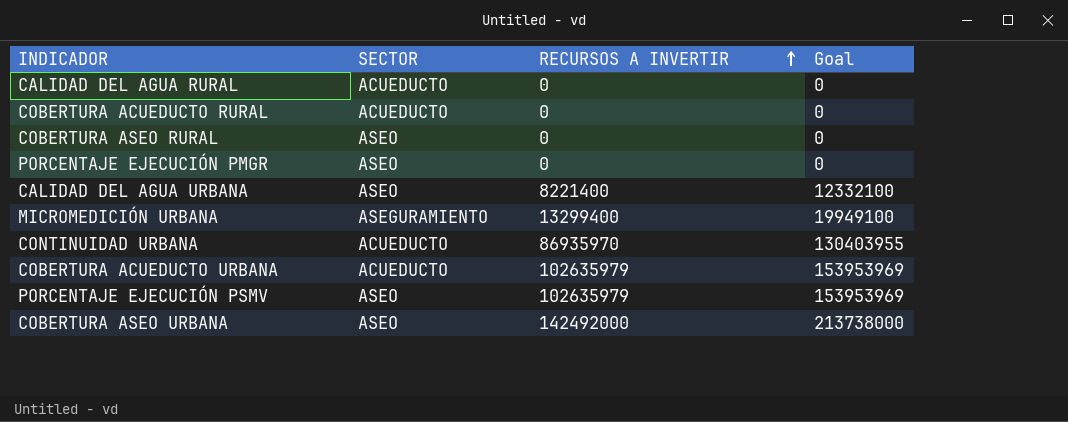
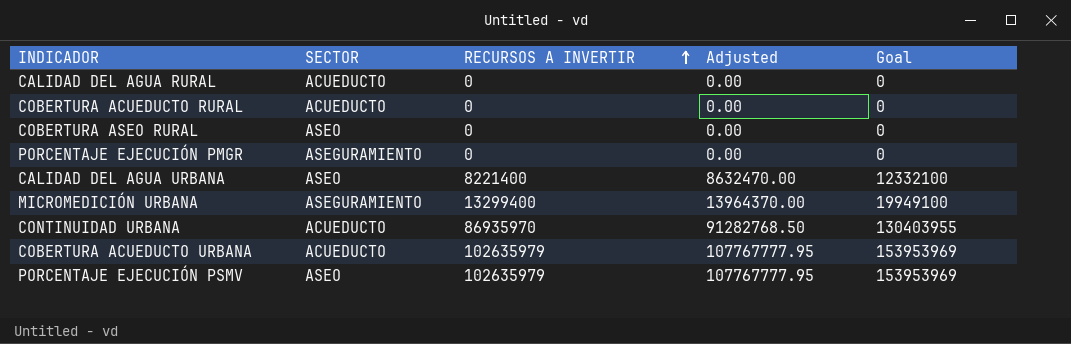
column Adjusted | formula: none -> [RECURSOS A INVERTIR] * 1.05
row COBERTURA ASEO URBANA: ASEO | 142492000 | 213738000 -> none
PORCENTAJE EJECUCIÓN PMGR | SECTOR: ASEO -> ASEGURAMIENTO

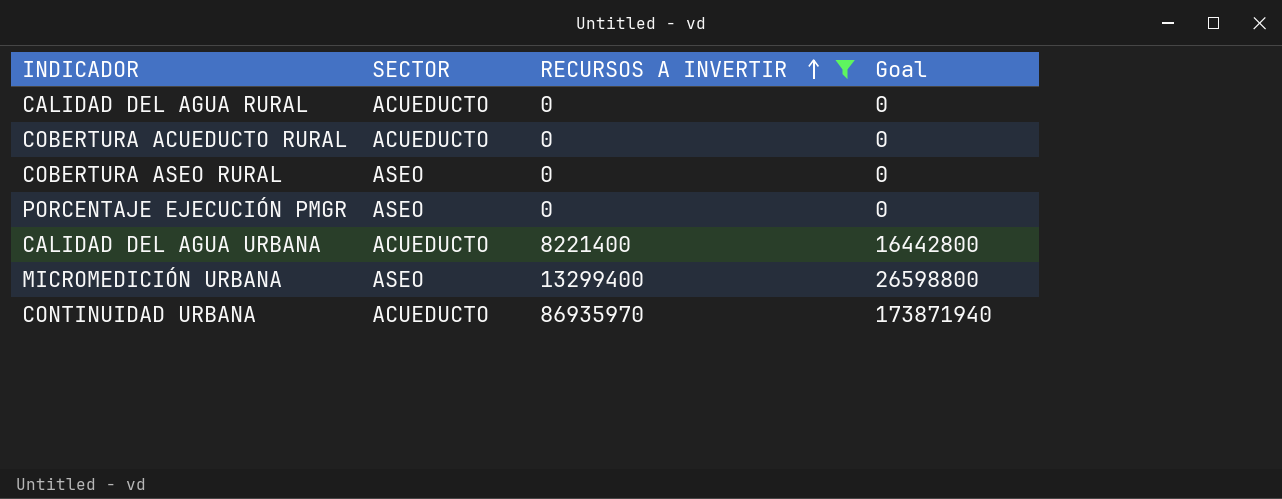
filter: none -> RECURSOS A INVERTIR != 102635979
column Adjusted | formula: [RECURSOS A INVERTIR] * 1.05 -> none
column Goal | formula: [RECURSOS A INVERTIR] * 1.5 -> [RECURSOS A INVERTIR] * 2
PORCENTAJE EJECUCIÓN PMGR | SECTOR: ASEGURAMIENTO -> ASEO
CALIDAD DEL AGUA URBANA | SECTOR: ASEO -> ACUEDUCTO
MICROMEDICIÓN URBANA | SECTOR: ASEGURAMIENTO -> ASEO

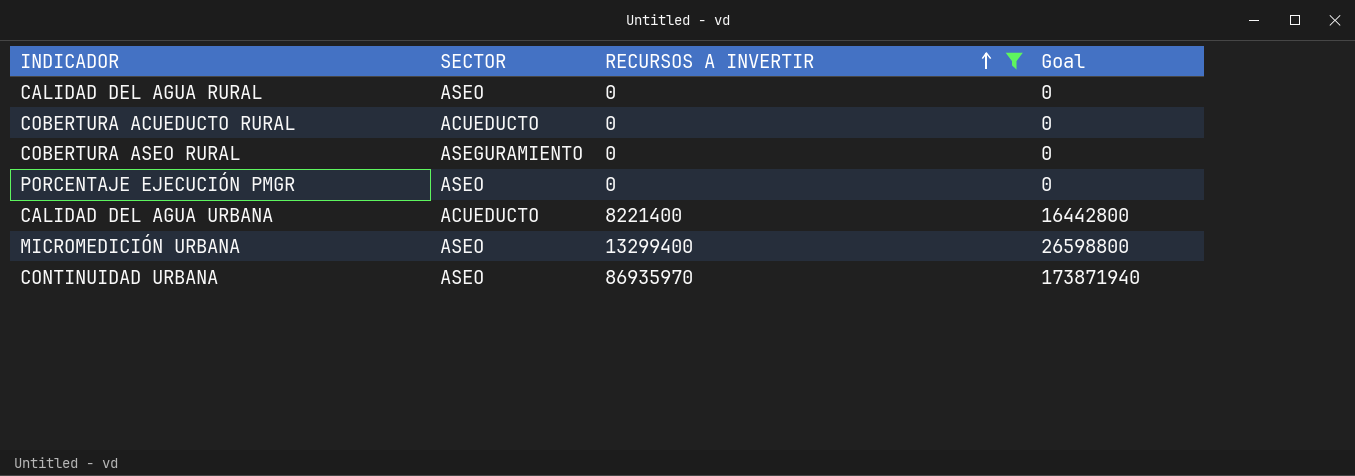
CALIDAD DEL AGUA RURAL | SECTOR: ACUEDUCTO -> ASEO
COBERTURA ASEO RURAL | SECTOR: ASEO -> ASEGURAMIENTO
CONTINUIDAD URBANA | SECTOR: ACUEDUCTO -> ASEO

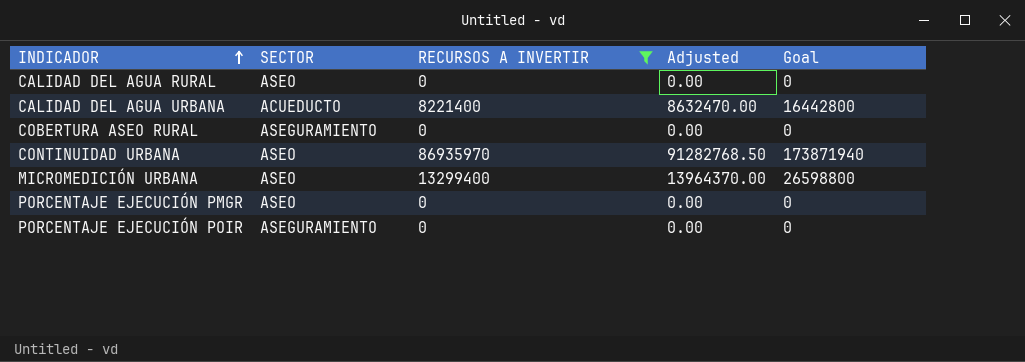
row order: RECURSOS A INVERTIR ascending -> INDICADOR ascending
column Adjusted | formula: none -> [RECURSOS A INVERTIR] * 1.05
row COBERTURA ACUEDUCTO RURAL: ACUEDUCTO | 0 | 0 -> none
row PORCENTAJE EJECUCIÓN POIR: none -> ASEGURAMIENTO | 0 | 0.00 | 0

